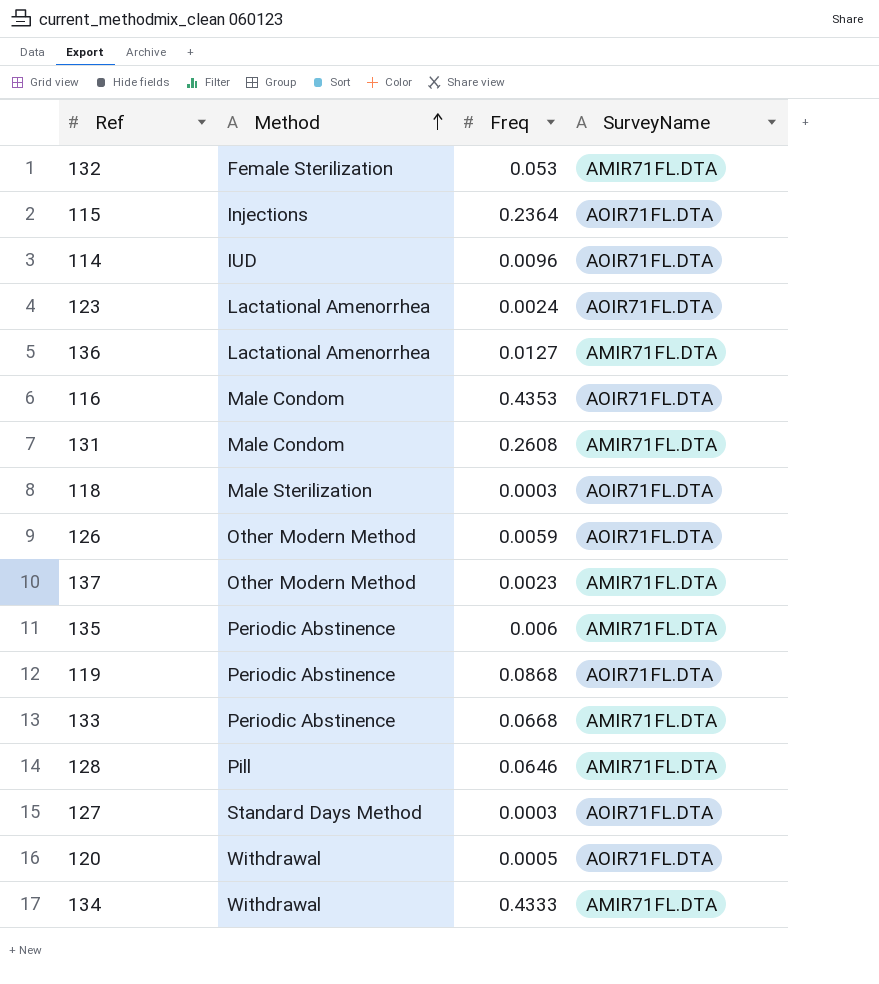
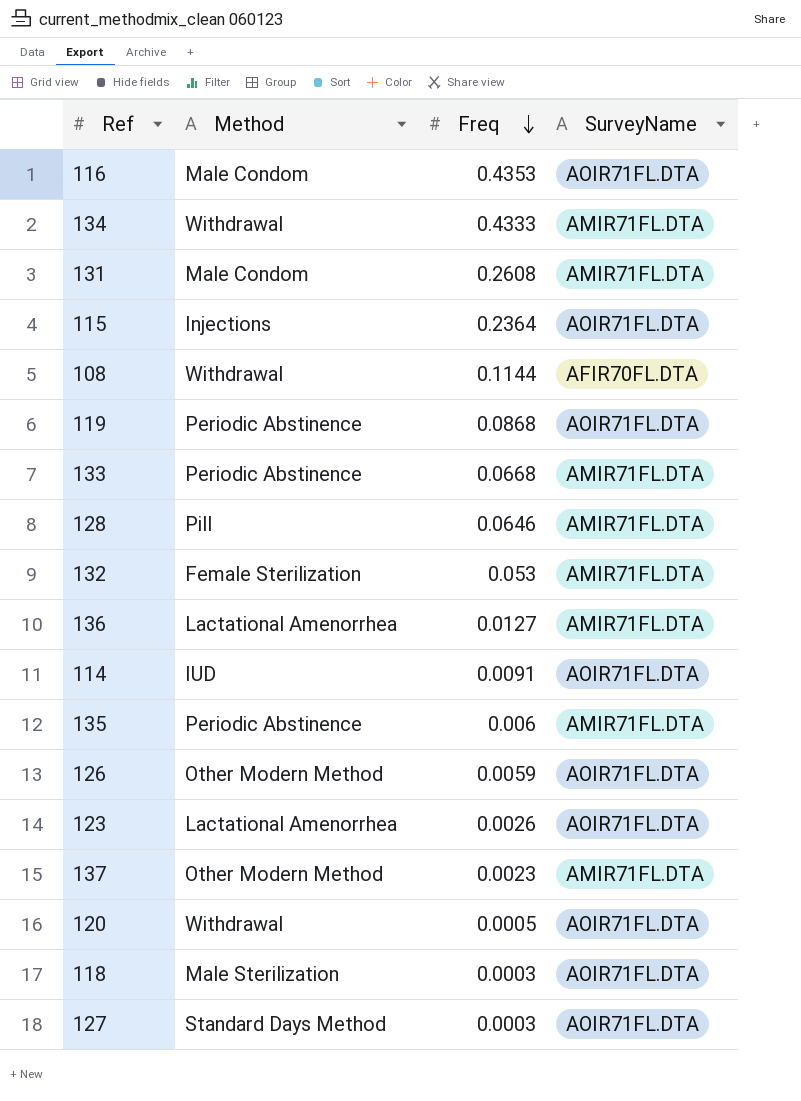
row order: Method ascending -> Freq descending
row 108: none -> Withdrawal | 0.1144 | AFIR70FL.DTA
114 | Freq: 0.0096 -> 0.0091
123 | Freq: 0.0024 -> 0.0026

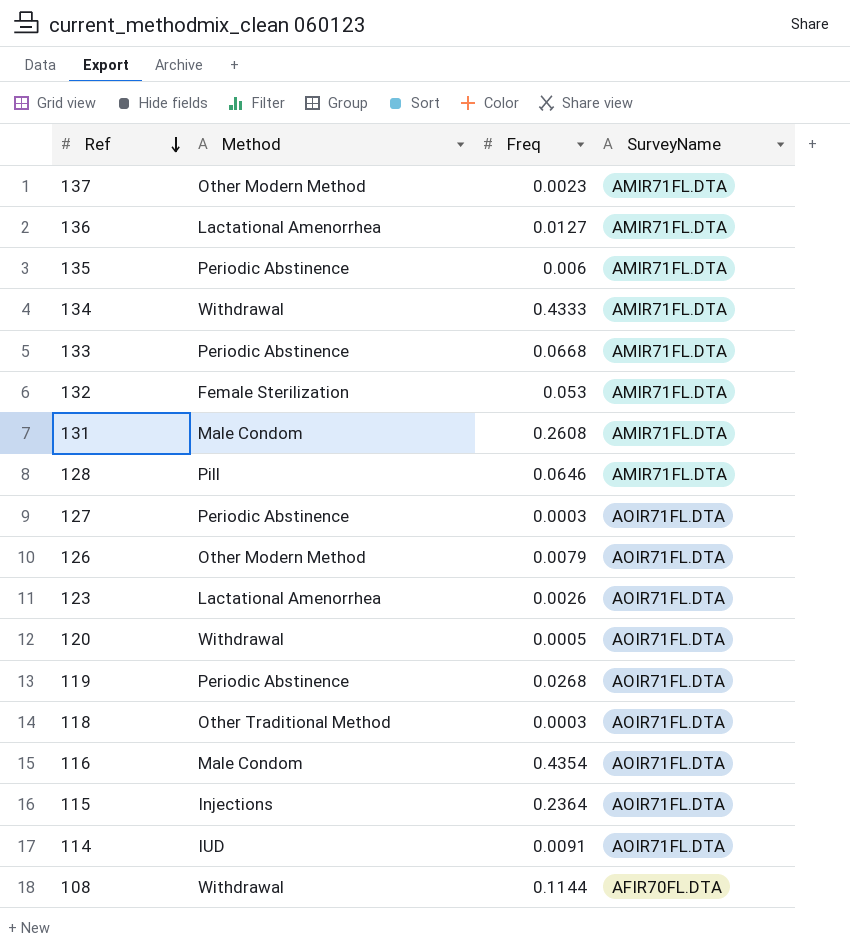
row order: Freq descending -> Ref descending
127 | Method: Standard Days Method -> Periodic Abstinence
126 | Freq: 0.0059 -> 0.0079
119 | Freq: 0.0868 -> 0.0268
118 | Method: Male Sterilization -> Other Traditional Method
116 | Freq: 0.4353 -> 0.4354

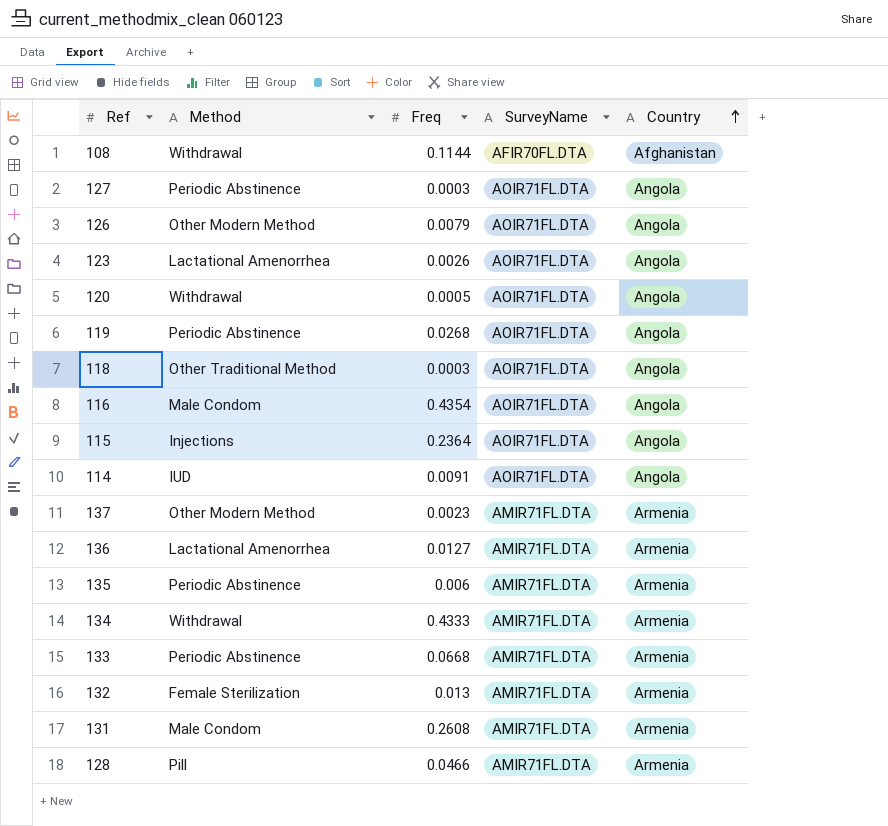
row order: Ref descending -> Country ascending
column Country | position: none -> 5
132 | Freq: 0.053 -> 0.013
128 | Freq: 0.0646 -> 0.0466

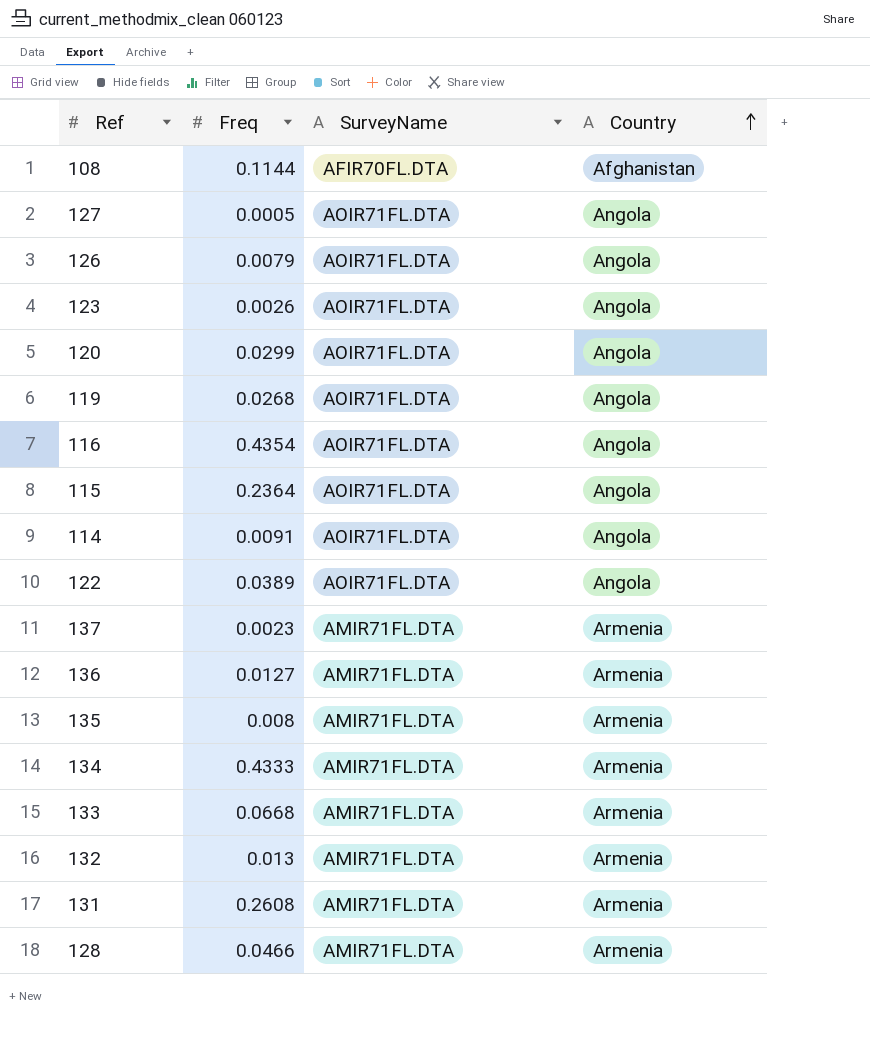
column Method | position: 2 -> none
row 118: Other Traditional Method | 0.0003 | AOIR71FL.DTA | Angola -> none
127 | Freq: 0.0003 -> 0.0005
120 | Freq: 0.0005 -> 0.0299
row 122: none -> 0.0389 | AOIR71FL.DTA | Angola
135 | Freq: 0.006 -> 0.008

